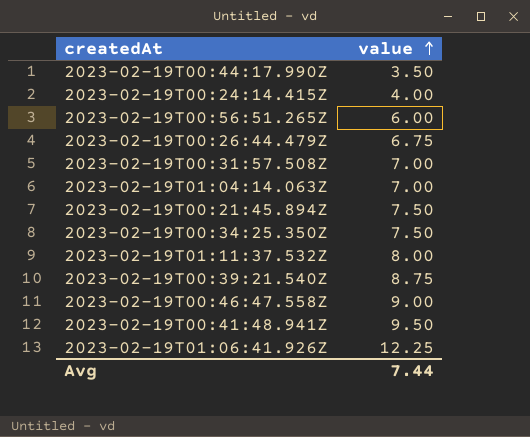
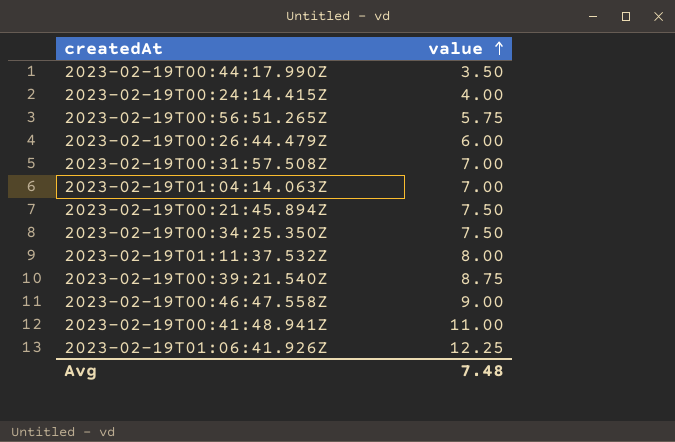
2023-02-19T00:56:51.265Z | value: 6.00 -> 5.75
2023-02-19T00:26:44.479Z | value: 6.75 -> 6.00
2023-02-19T00:41:48.941Z | value: 9.50 -> 11.00
Avg | value: 7.44 -> 7.48

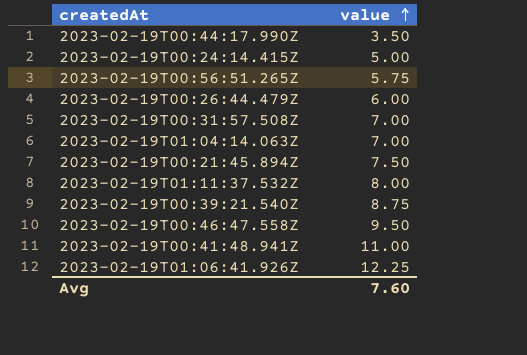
row 2023-02-19T00:34:25.350Z: 7.50 -> none
2023-02-19T00:24:14.415Z | value: 4.00 -> 5.00
2023-02-19T00:46:47.558Z | value: 9.00 -> 9.50
Avg | value: 7.48 -> 7.60

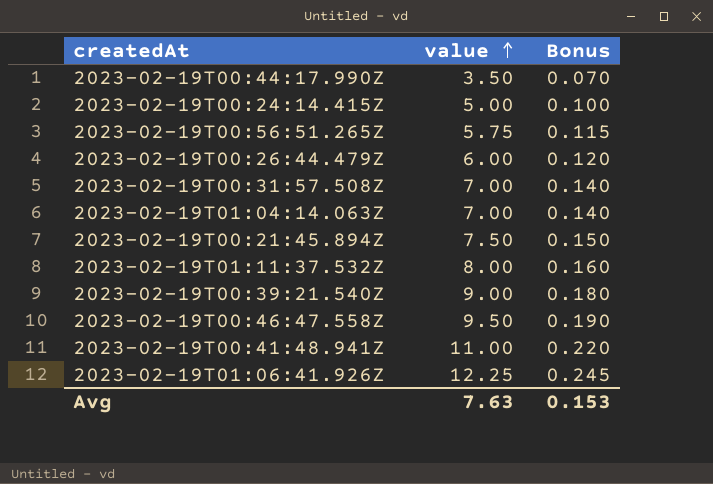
column Bonus | formula: none -> [value] * 0.02
2023-02-19T00:39:21.540Z | value: 8.75 -> 9.00
Avg | value: 7.60 -> 7.63

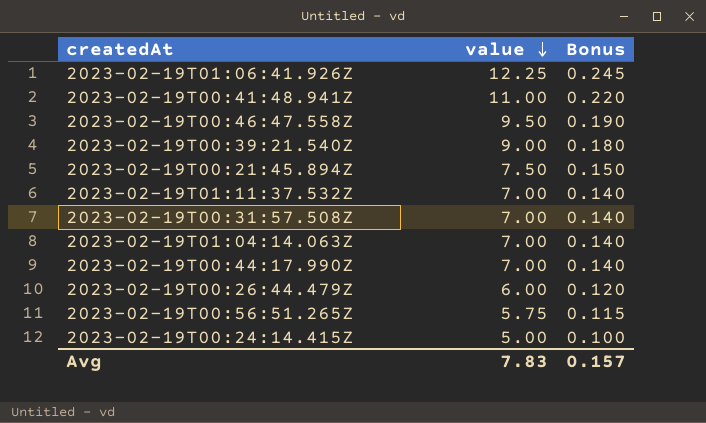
row order: value ascending -> value descending
2023-02-19T01:11:37.532Z | value: 8.00 -> 7.00
2023-02-19T01:11:37.532Z | Bonus: 0.160 -> 0.140
2023-02-19T00:44:17.990Z | value: 3.50 -> 7.00
2023-02-19T00:44:17.990Z | Bonus: 0.070 -> 0.140
Avg | value: 7.63 -> 7.83
Avg | Bonus: 0.153 -> 0.157

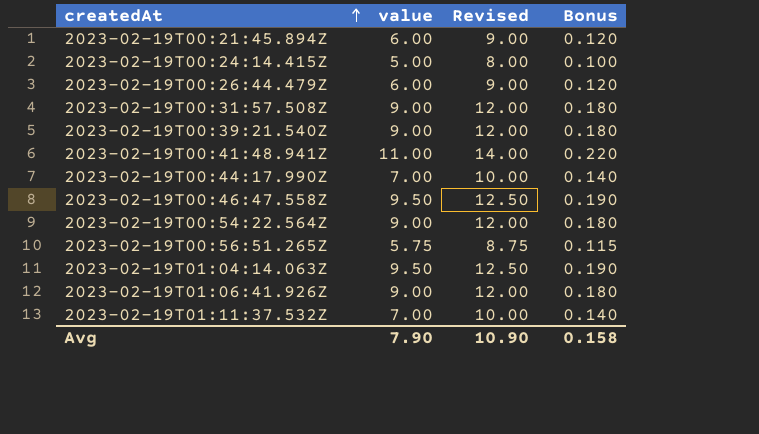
row order: value descending -> createdAt ascending
column Revised | formula: none -> [value] + 3
2023-02-19T00:21:45.894Z | value: 7.50 -> 6.00
2023-02-19T00:21:45.894Z | Bonus: 0.150 -> 0.120
2023-02-19T00:31:57.508Z | value: 7.00 -> 9.00
2023-02-19T00:31:57.508Z | Bonus: 0.140 -> 0.180
row 2023-02-19T00:54:22.564Z: none -> 9.00 | 12.00 | 0.180
2023-02-19T01:04:14.063Z | value: 7.00 -> 9.50
2023-02-19T01:04:14.063Z | Bonus: 0.140 -> 0.190
2023-02-19T01:06:41.926Z | value: 12.25 -> 9.00
2023-02-19T01:06:41.926Z | Bonus: 0.245 -> 0.180
Avg | value: 7.83 -> 7.90
Avg | Bonus: 0.157 -> 0.158

